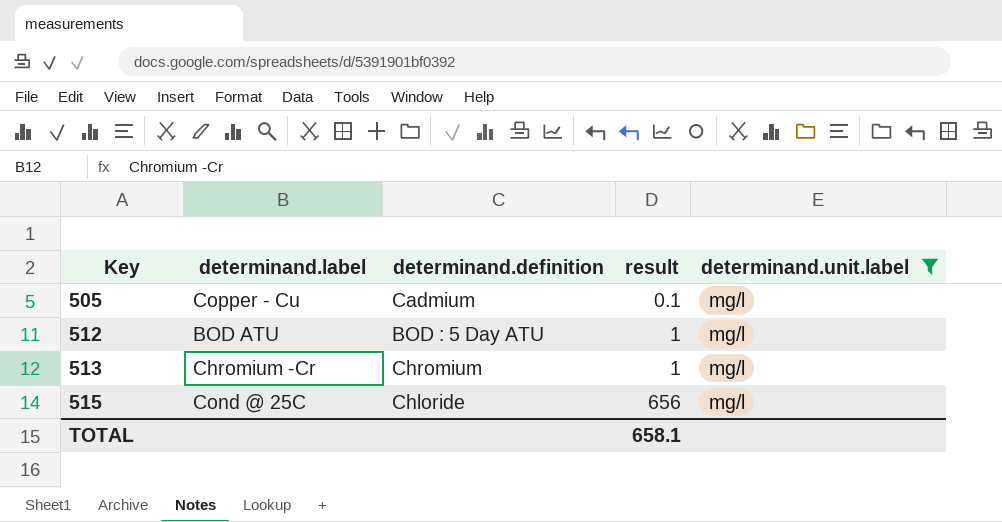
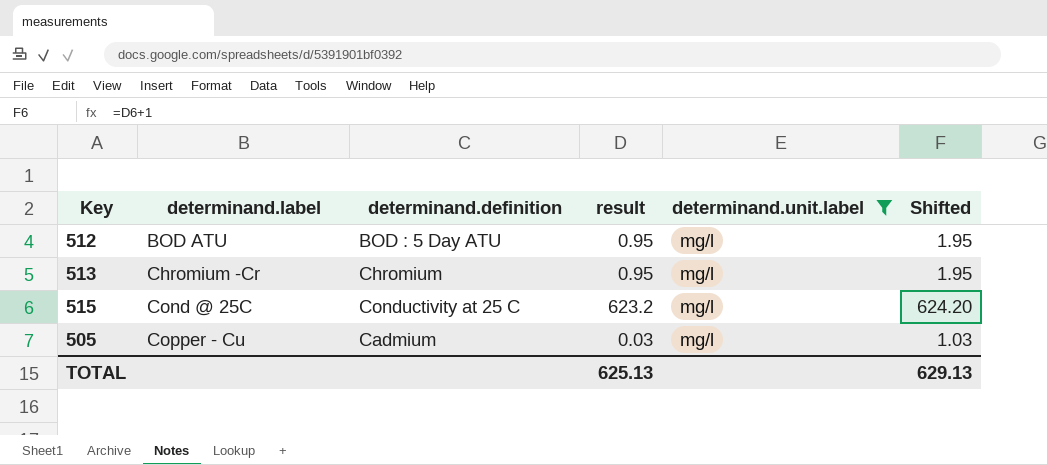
row order: Key ascending -> determinand.label ascending
column Shifted | formula: none -> [result] + 1
512 | result: 1 -> 0.95
513 | result: 1 -> 0.95
515 | determinand.definition: Chloride -> Conductivity at 25 C
515 | result: 656 -> 623.2
505 | result: 0.1 -> 0.03
TOTAL | result: 658.1 -> 625.13

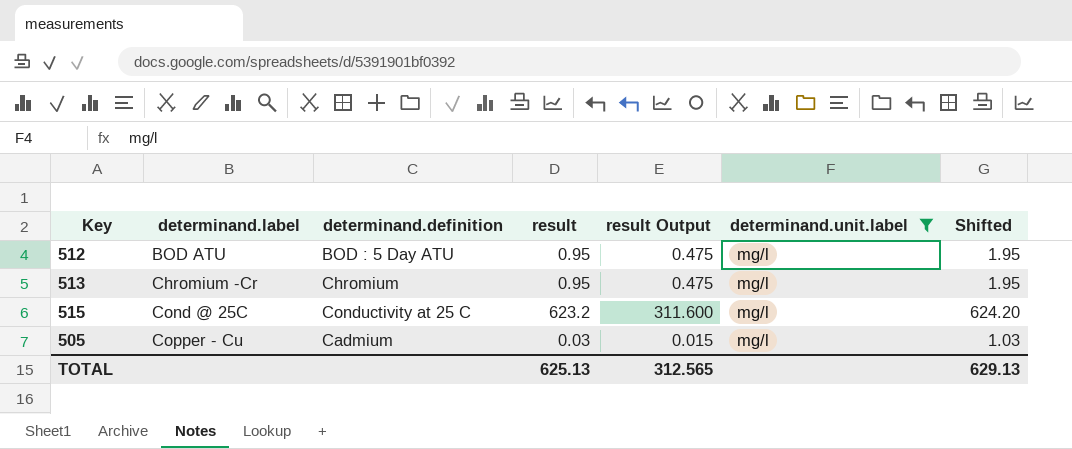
column result Output | formula: none -> [result] * 0.5

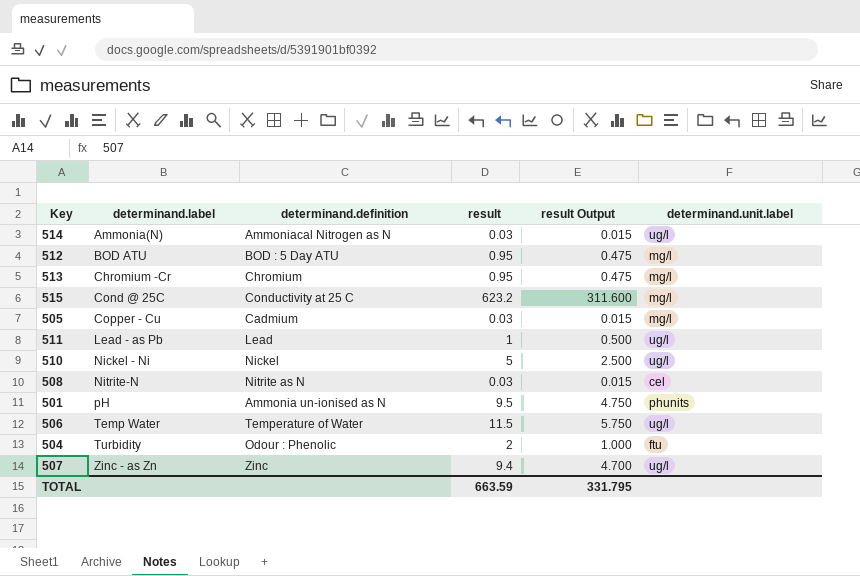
filter: determinand.unit.label = mg/l -> none
column Shifted | formula: [result] + 1 -> none
TOTAL | result: 625.13 -> 663.59
TOTAL | result Output: 312.565 -> 331.795

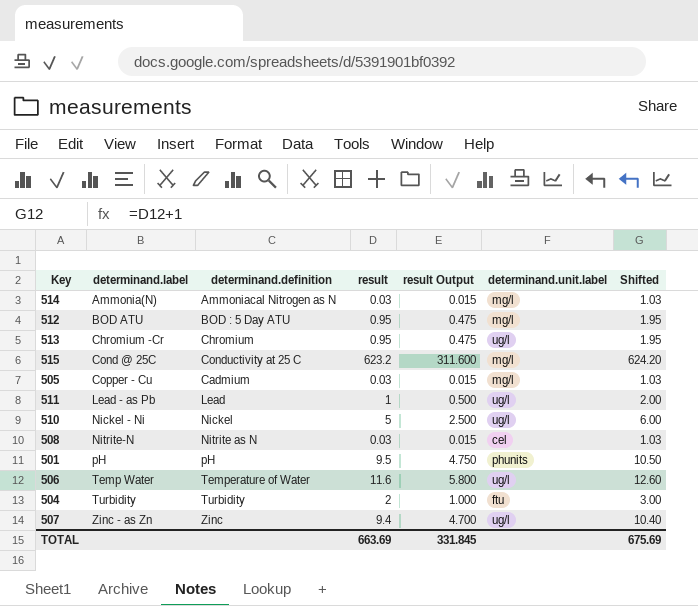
column Shifted | formula: none -> [result] + 1
514 | determinand.unit.label: ug/l -> mg/l
513 | determinand.unit.label: mg/l -> ug/l
501 | determinand.definition: Ammonia un-ionised as N -> pH
506 | result: 11.5 -> 11.6
506 | result Output: 5.750 -> 5.800
504 | determinand.definition: Odour : Phenolic -> Turbidity
TOTAL | result: 663.59 -> 663.69
TOTAL | result Output: 331.795 -> 331.845

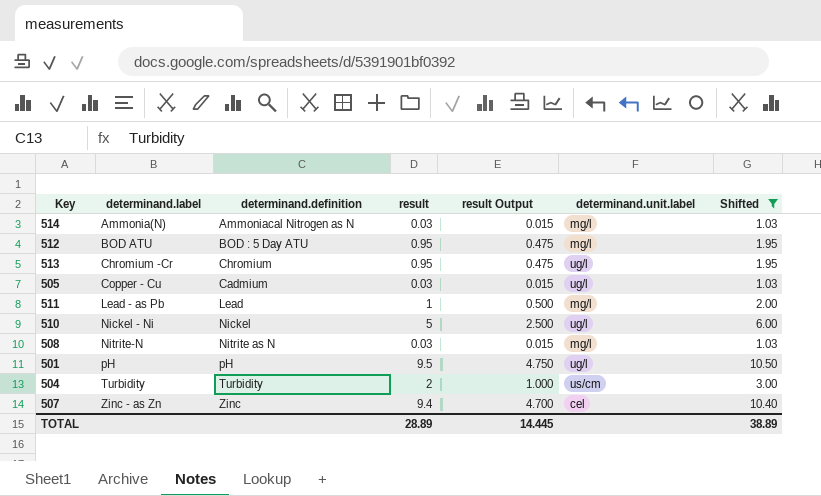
filter: none -> Shifted <= 10.50
505 | determinand.unit.label: mg/l -> ug/l
511 | determinand.unit.label: ug/l -> mg/l
508 | determinand.unit.label: cel -> mg/l
501 | determinand.unit.label: phunits -> ug/l
504 | determinand.unit.label: ftu -> us/cm
507 | determinand.unit.label: ug/l -> cel
TOTAL | result: 663.69 -> 28.89
TOTAL | result Output: 331.845 -> 14.445
TOTAL | Shifted: 675.69 -> 38.89

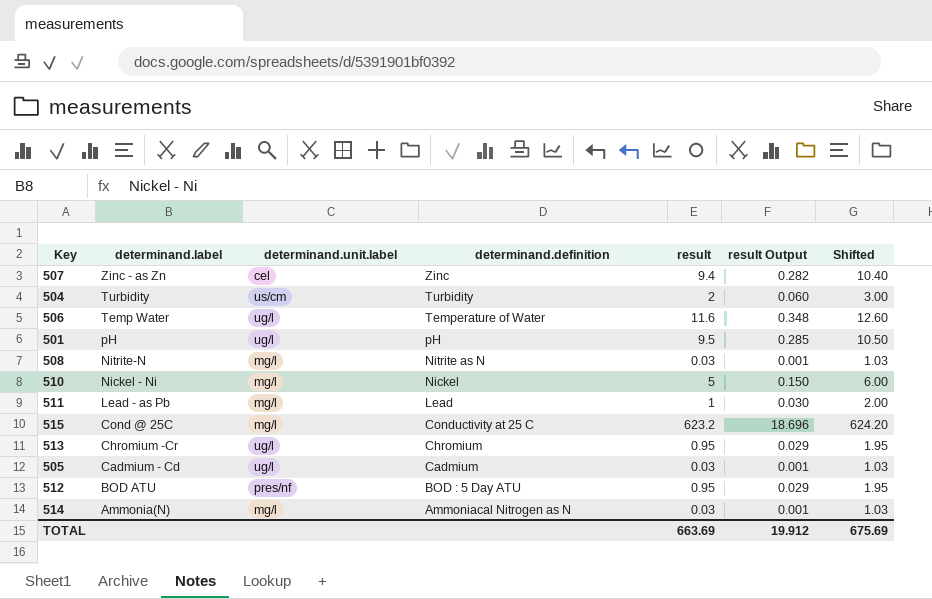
filter: Shifted <= 10.50 -> none
row order: determinand.label ascending -> determinand.label descending
column determinand.unit.label | position: 6 -> 3
column result Output | formula: [result] * 0.5 -> [result] * 0.03
510 | determinand.unit.label: ug/l -> mg/l
505 | determinand.label: Copper - Cu -> Cadmium - Cd
512 | determinand.unit.label: mg/l -> pres/nf
TOTAL | result: 28.89 -> 663.69
TOTAL | result Output: 14.445 -> 19.912
TOTAL | Shifted: 38.89 -> 675.69

